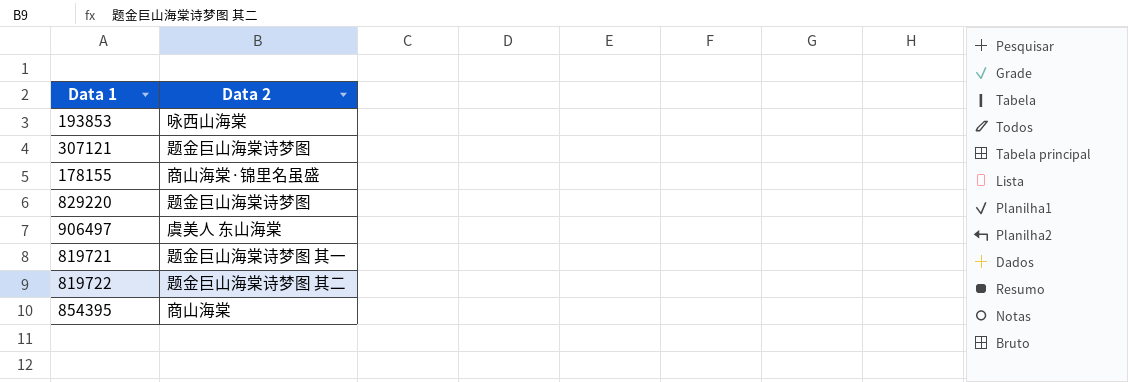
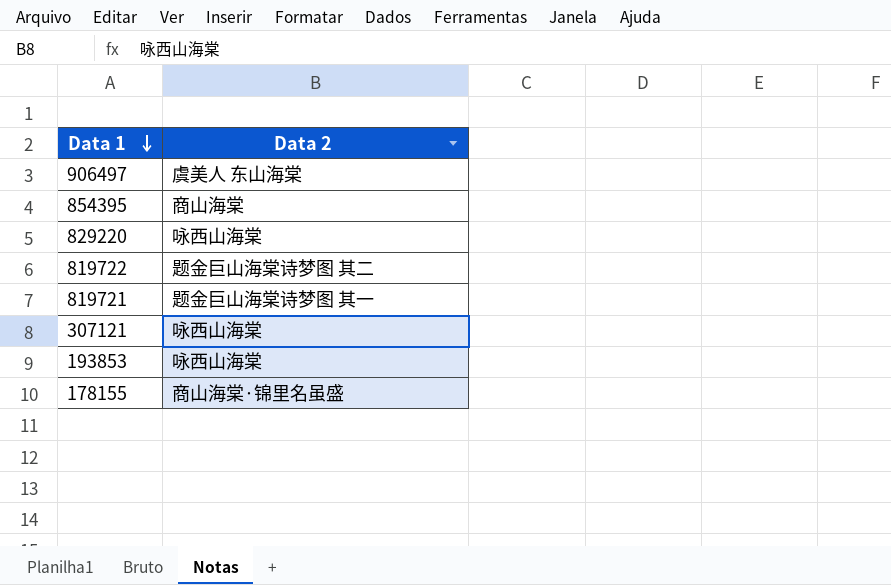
row order: none -> Data 1 descending
829220 | Data 2: 题金巨山海棠诗梦图 -> 咏西山海棠
307121 | Data 2: 题金巨山海棠诗梦图 -> 咏西山海棠

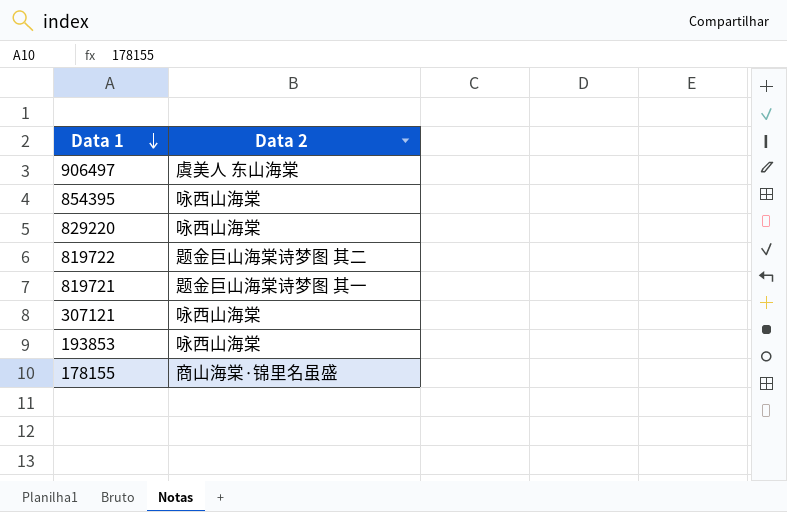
854395 | Data 2: 商山海棠 -> 咏西山海棠

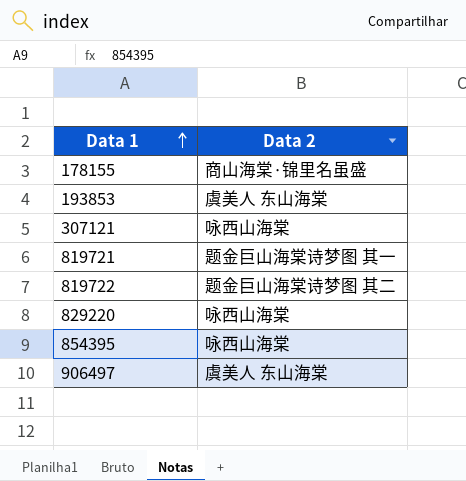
row order: Data 1 descending -> Data 1 ascending
193853 | Data 2: 咏西山海棠 -> 虞美人 东山海棠

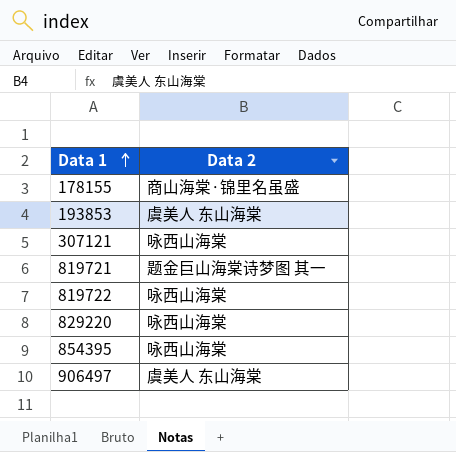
819722 | Data 2: 题金巨山海棠诗梦图 其二 -> 咏西山海棠

